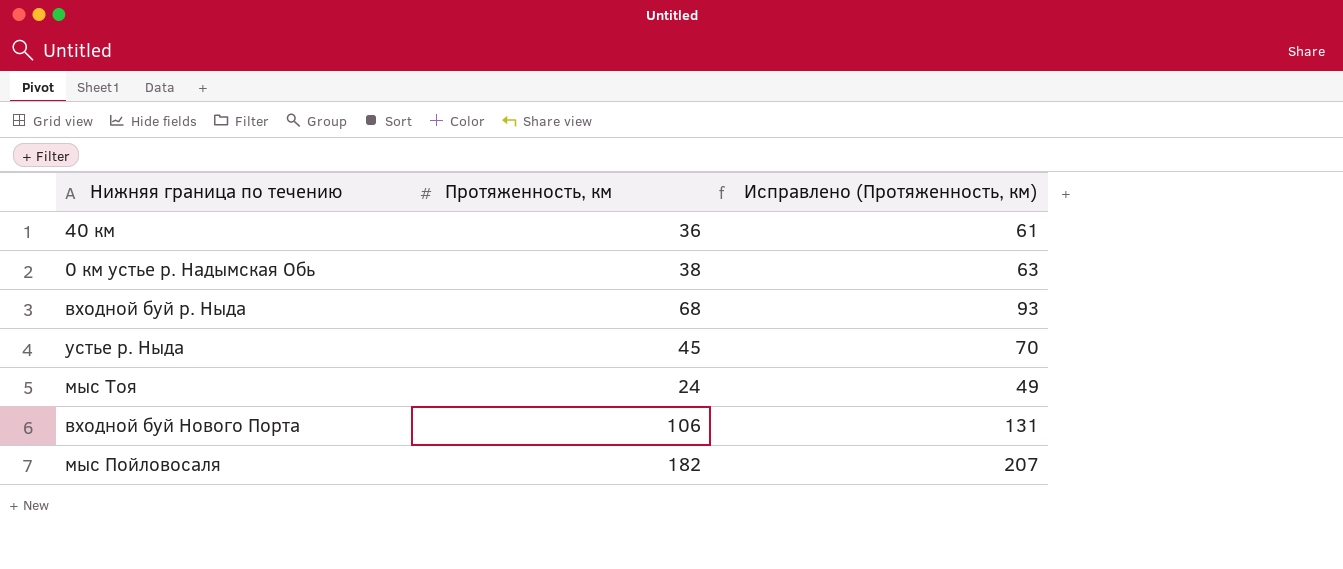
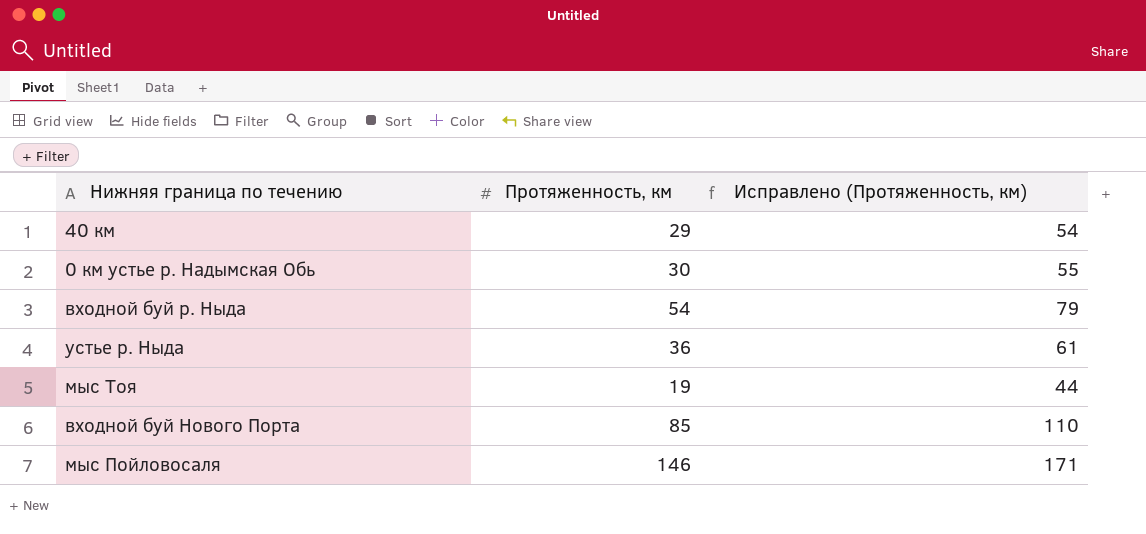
40 км | Протяженность, км: 36 -> 29
40 км | Исправлено (Протяженность, км): 61 -> 54
0 км устье р. Надымская Обь | Протяженность, км: 38 -> 30
0 км устье р. Надымская Обь | Исправлено (Протяженность, км): 63 -> 55
входной буй р. Ныда | Протяженность, км: 68 -> 54
входной буй р. Ныда | Исправлено (Протяженность, км): 93 -> 79
устье р. Ныда | Протяженность, км: 45 -> 36
устье р. Ныда | Исправлено (Протяженность, км): 70 -> 61
мыс Тоя | Протяженность, км: 24 -> 19
мыс Тоя | Исправлено (Протяженность, км): 49 -> 44
входной буй Нового Порта | Протяженность, км: 106 -> 85
входной буй Нового Порта | Исправлено (Протяженность, км): 131 -> 110
мыс Пойловосаля | Протяженность, км: 182 -> 146
мыс Пойловосаля | Исправлено (Протяженность, км): 207 -> 171

